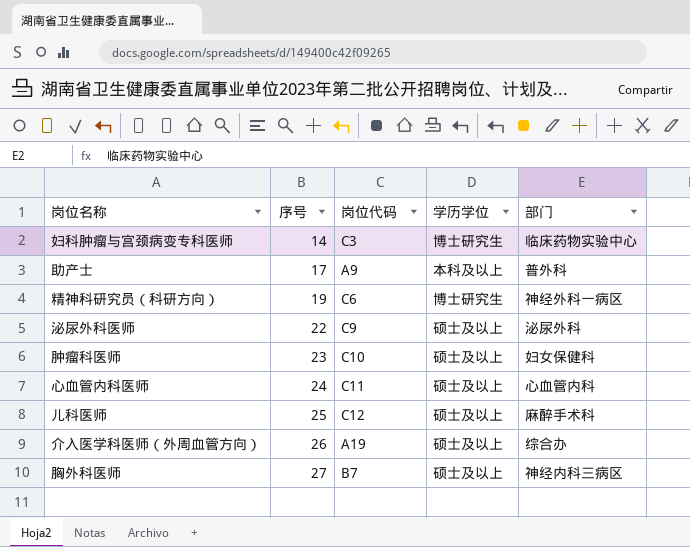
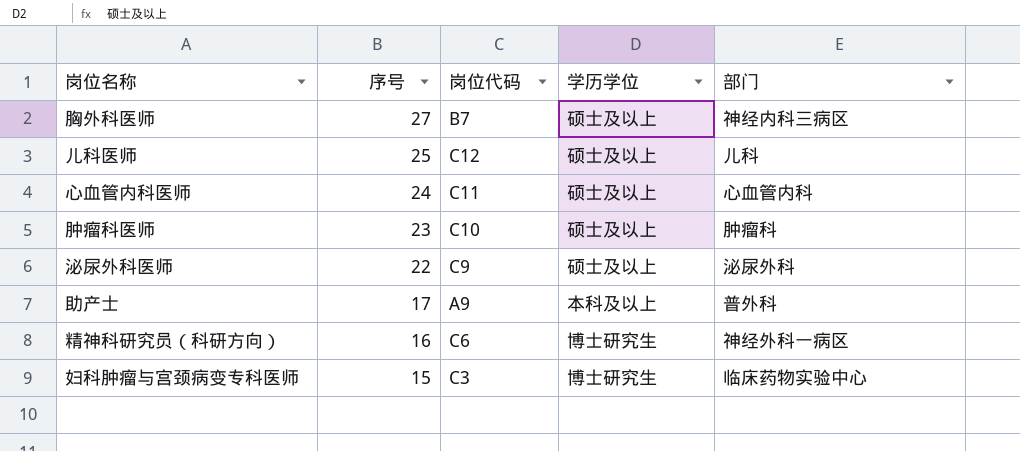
row order: 序号 ascending -> 序号 descending
row 介入医学科医师（外周血管方向）: 26 | A19 | 硕士及以上 | 综合办 -> none
儿科医师 | 部门: 麻醉手术科 -> 儿科
肿瘤科医师 | 部门: 妇女保健科 -> 肿瘤科
精神科研究员（科研方向） | 序号: 19 -> 16
妇科肿瘤与宫颈病变专科医师 | 序号: 14 -> 15

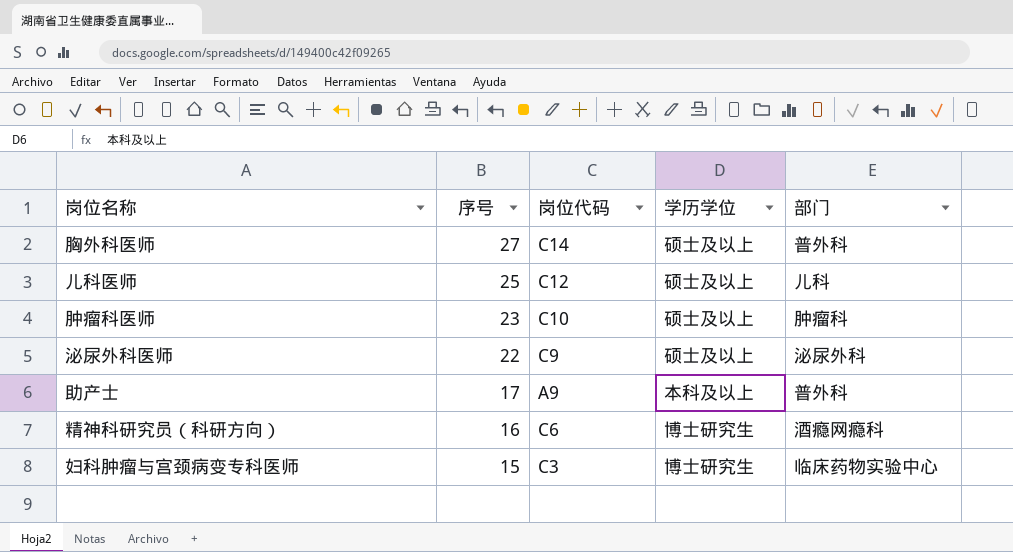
row 心血管内科医师: 24 | C11 | 硕士及以上 | 心血管内科 -> none
胸外科医师 | 岗位代码: B7 -> C14
胸外科医师 | 部门: 神经内科三病区 -> 普外科
精神科研究员（科研方向） | 部门: 神经外科一病区 -> 酒瘾网瘾科

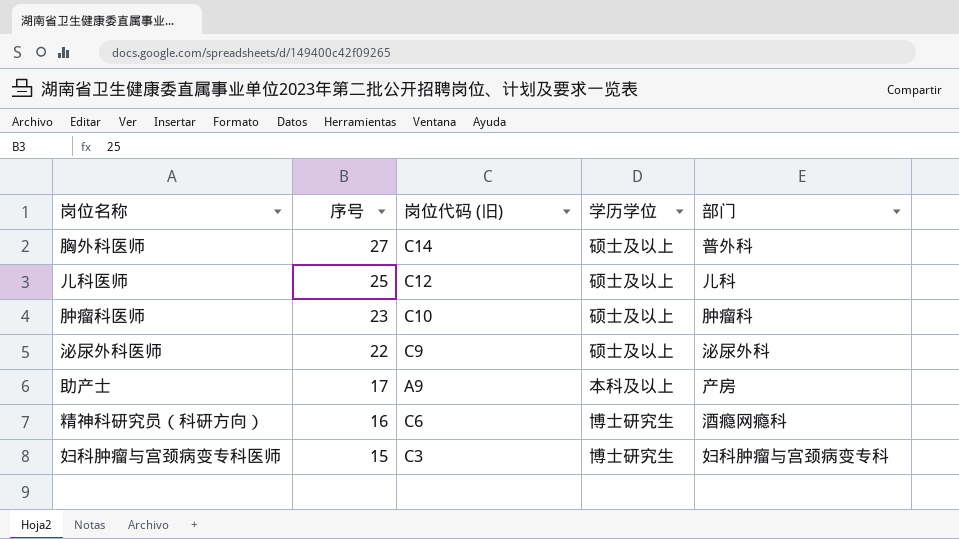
column name: 岗位代码 -> 岗位代码 (旧)
助产士 | 部门: 普外科 -> 产房
妇科肿瘤与宫颈病变专科医师 | 部门: 临床药物实验中心 -> 妇科肿瘤与宫颈病变专科

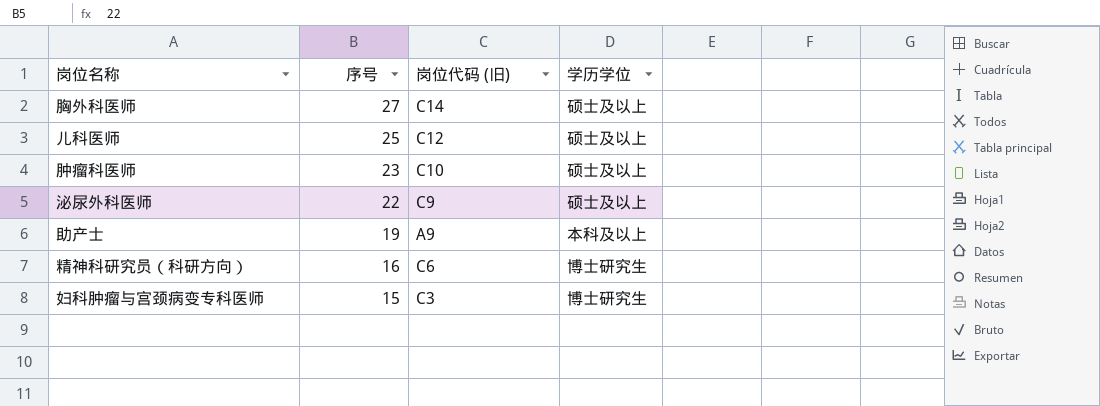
column 部门 | position: 5 -> none
助产士 | 序号: 17 -> 19

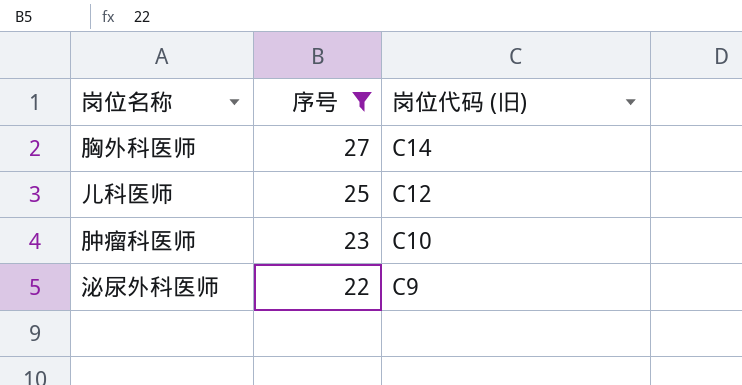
filter: none -> 序号 >= 22
column 学历学位 | position: 4 -> none

